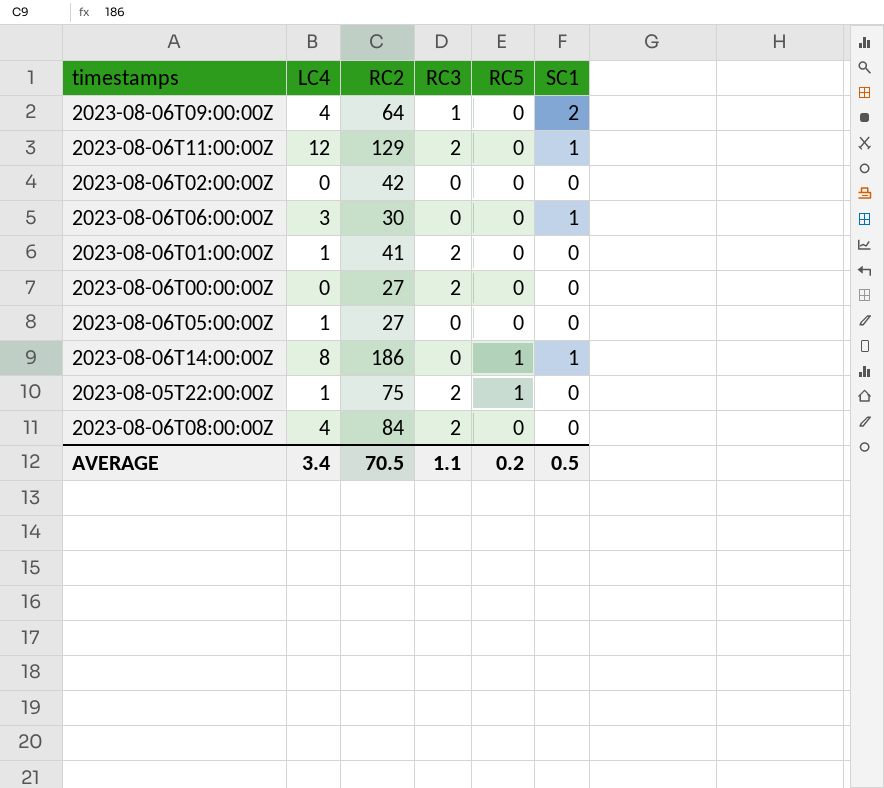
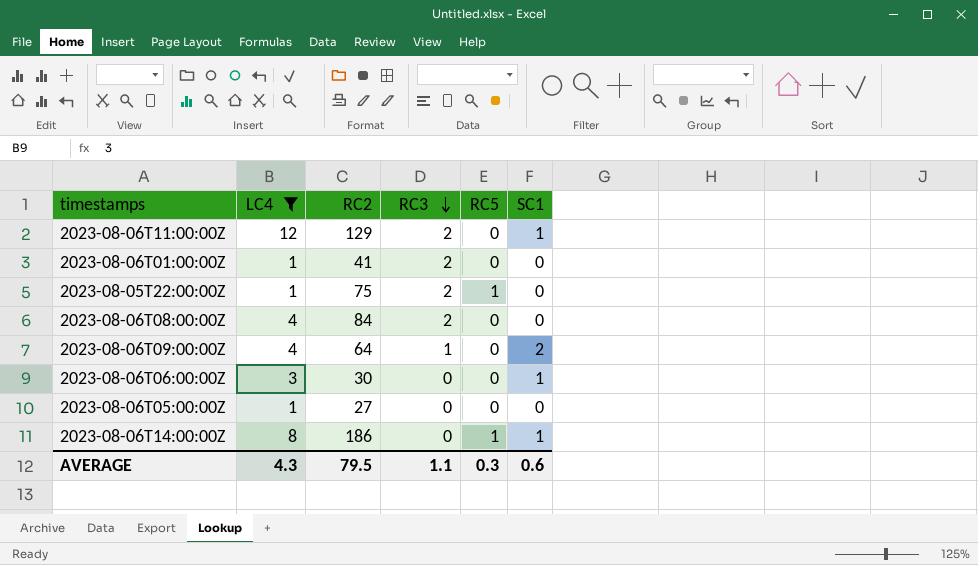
filter: none -> LC4 != 0
row order: none -> RC3 descending
AVERAGE | LC4: 3.4 -> 4.3
AVERAGE | RC2: 70.5 -> 79.5
AVERAGE | RC5: 0.2 -> 0.3
AVERAGE | SC1: 0.5 -> 0.6

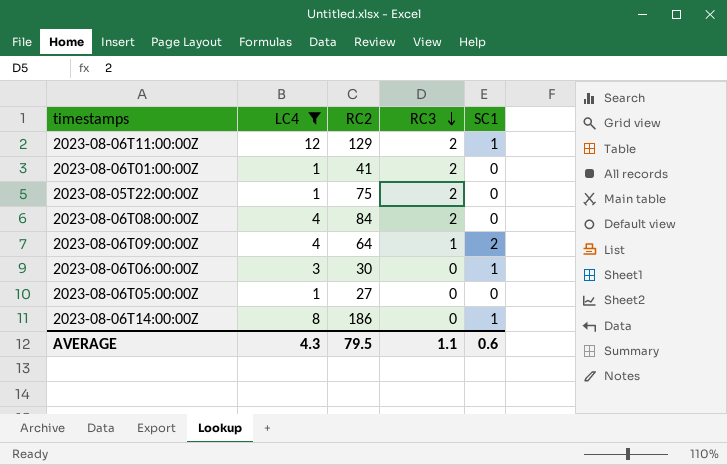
column RC5 | position: 5 -> none

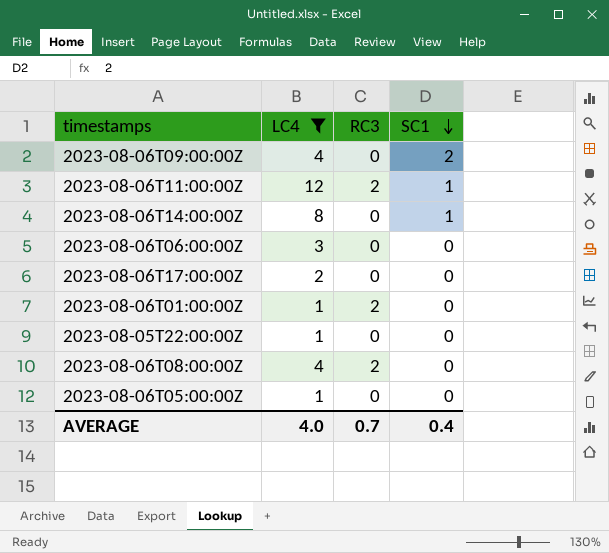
row order: RC3 descending -> SC1 descending
column RC2 | position: 3 -> none
2023-08-06T09:00:00Z | RC3: 1 -> 0
2023-08-06T06:00:00Z | SC1: 1 -> 0
row 2023-08-06T17:00:00Z: none -> 2 | 0 | 0
2023-08-05T22:00:00Z | RC3: 2 -> 0
AVERAGE | LC4: 4.3 -> 4.0
AVERAGE | RC3: 1.1 -> 0.7
AVERAGE | SC1: 0.6 -> 0.4

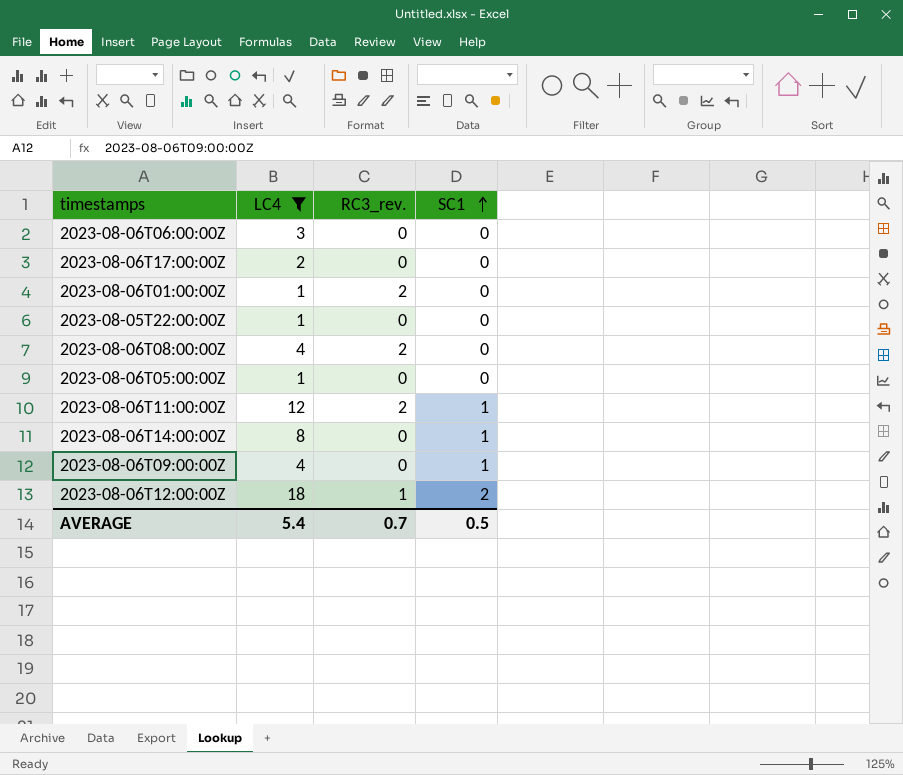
row order: SC1 descending -> SC1 ascending
column name: RC3 -> RC3_rev.
2023-08-06T09:00:00Z | SC1: 2 -> 1
row 2023-08-06T12:00:00Z: none -> 18 | 1 | 2
AVERAGE | LC4: 4.0 -> 5.4
AVERAGE | SC1: 0.4 -> 0.5

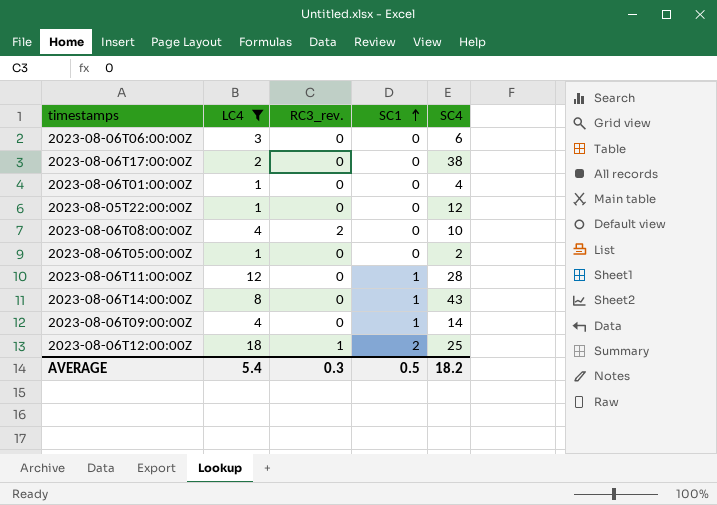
column SC4 | position: none -> 5
2023-08-06T01:00:00Z | RC3_rev.: 2 -> 0
2023-08-06T11:00:00Z | RC3_rev.: 2 -> 0
AVERAGE | RC3_rev.: 0.7 -> 0.3

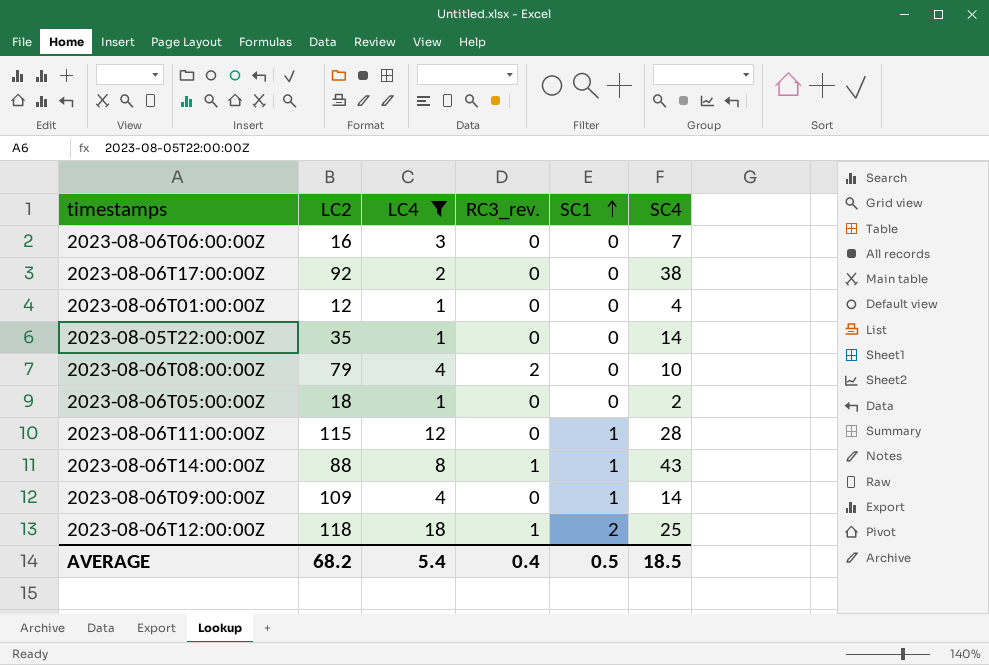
column LC2 | position: none -> 2
2023-08-06T06:00:00Z | SC4: 6 -> 7
2023-08-05T22:00:00Z | SC4: 12 -> 14
2023-08-06T14:00:00Z | RC3_rev.: 0 -> 1
AVERAGE | RC3_rev.: 0.3 -> 0.4
AVERAGE | SC4: 18.2 -> 18.5

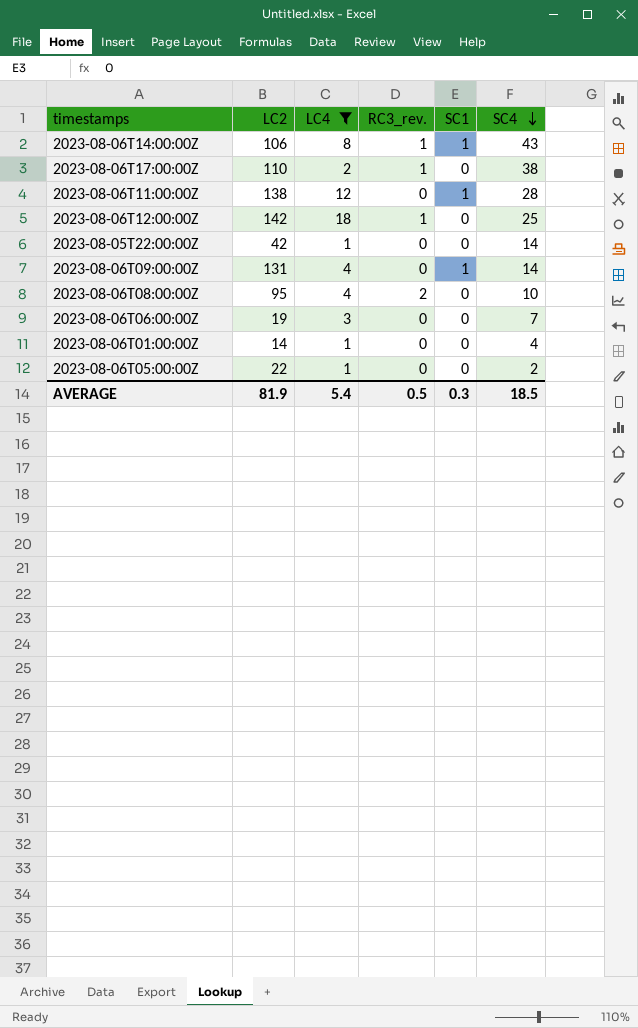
row order: SC1 ascending -> SC4 descending
2023-08-06T14:00:00Z | LC2: 88 -> 106
2023-08-06T17:00:00Z | LC2: 92 -> 110
2023-08-06T17:00:00Z | RC3_rev.: 0 -> 1
2023-08-06T11:00:00Z | LC2: 115 -> 138
2023-08-06T12:00:00Z | LC2: 118 -> 142
2023-08-06T12:00:00Z | SC1: 2 -> 0
2023-08-05T22:00:00Z | LC2: 35 -> 42
2023-08-06T09:00:00Z | LC2: 109 -> 131
2023-08-06T08:00:00Z | LC2: 79 -> 95
2023-08-06T06:00:00Z | LC2: 16 -> 19
2023-08-06T01:00:00Z | LC2: 12 -> 14
2023-08-06T05:00:00Z | LC2: 18 -> 22
AVERAGE | LC2: 68.2 -> 81.9
AVERAGE | RC3_rev.: 0.4 -> 0.5
AVERAGE | SC1: 0.5 -> 0.3

